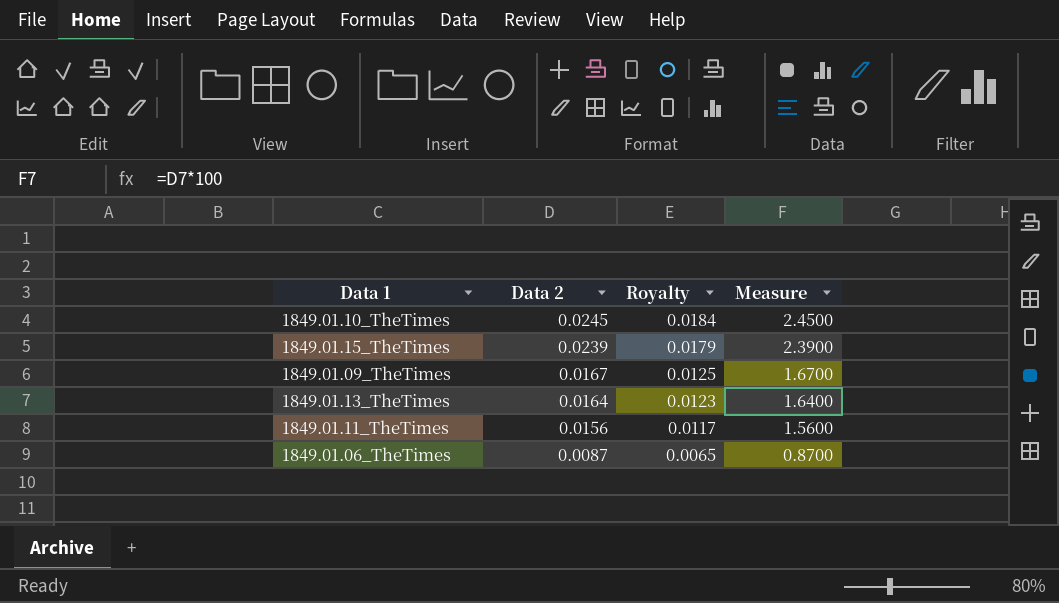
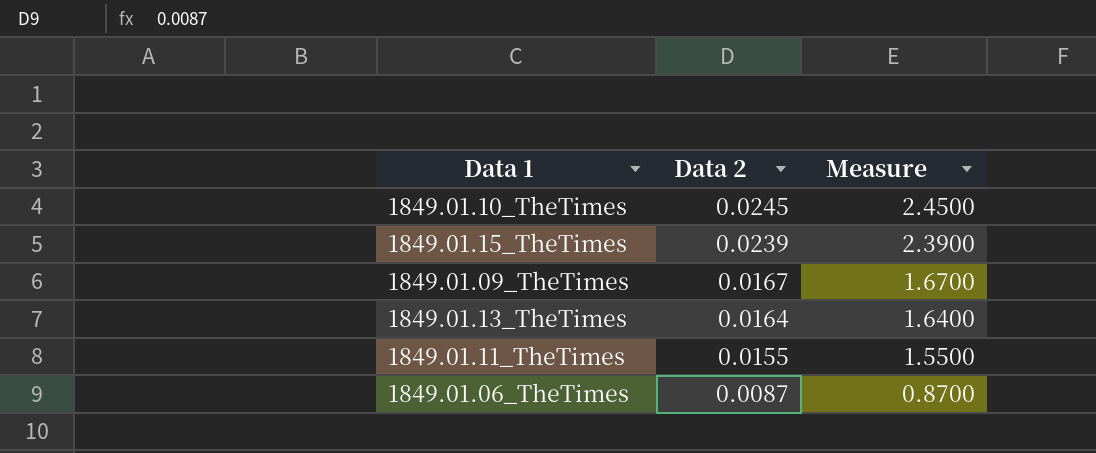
column Royalty | formula: [Data 2] * 0.75 -> none
1849.01.11_TheTimes | Data 2: 0.0156 -> 0.0155
1849.01.11_TheTimes | Measure: 1.5600 -> 1.5500

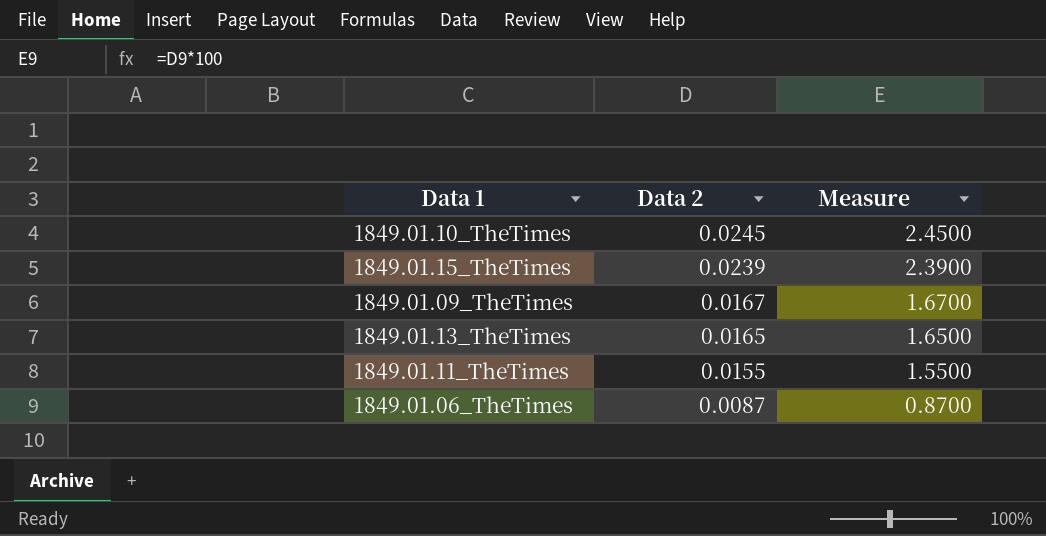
1849.01.13_TheTimes | Data 2: 0.0164 -> 0.0165
1849.01.13_TheTimes | Measure: 1.6400 -> 1.6500

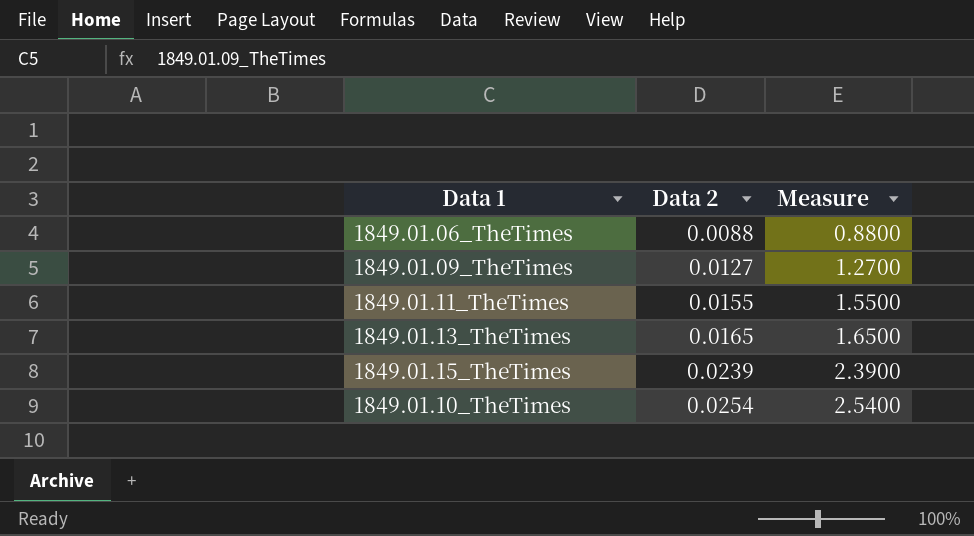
row order: Data 2 descending -> Data 2 ascending
1849.01.06_TheTimes | Data 2: 0.0087 -> 0.0088
1849.01.06_TheTimes | Measure: 0.8700 -> 0.8800
1849.01.09_TheTimes | Data 2: 0.0167 -> 0.0127
1849.01.09_TheTimes | Measure: 1.6700 -> 1.2700
1849.01.10_TheTimes | Data 2: 0.0245 -> 0.0254
1849.01.10_TheTimes | Measure: 2.4500 -> 2.5400

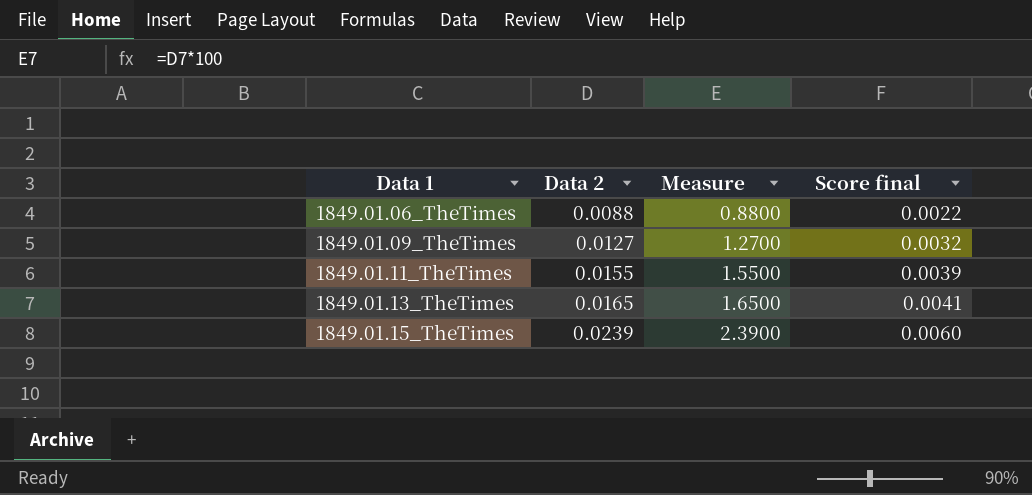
column Score final | formula: none -> [Data 2] * 0.25
row 1849.01.10_TheTimes: 0.0254 | 2.5400 -> none

